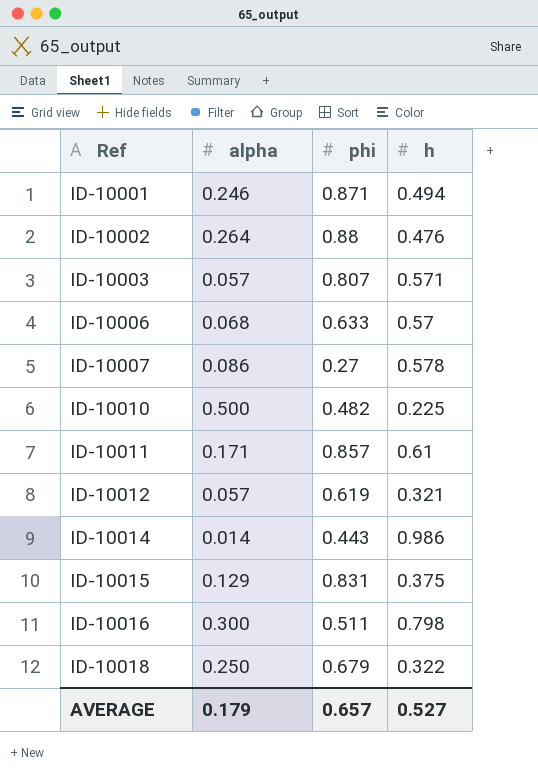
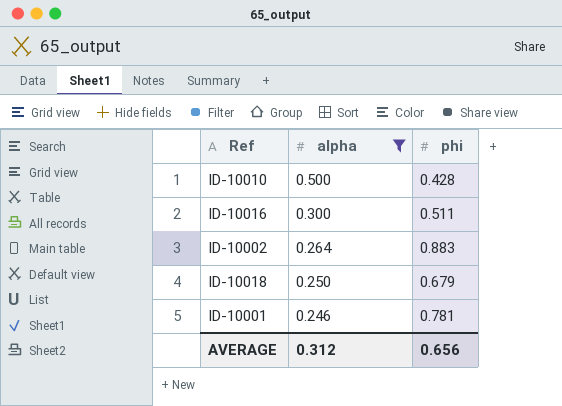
filter: none -> alpha >= 0.246
row order: Ref ascending -> alpha descending
column h | position: 4 -> none
ID-10010 | phi: 0.482 -> 0.428
ID-10002 | phi: 0.88 -> 0.883
ID-10001 | phi: 0.871 -> 0.781
AVERAGE | alpha: 0.179 -> 0.312
AVERAGE | phi: 0.657 -> 0.656

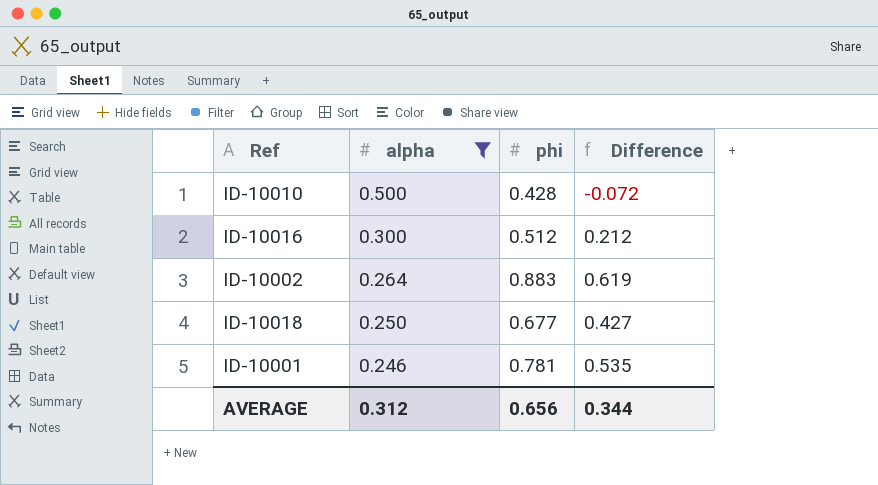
column Difference | formula: none -> [phi] - [alpha]
ID-10016 | phi: 0.511 -> 0.512
ID-10018 | phi: 0.679 -> 0.677

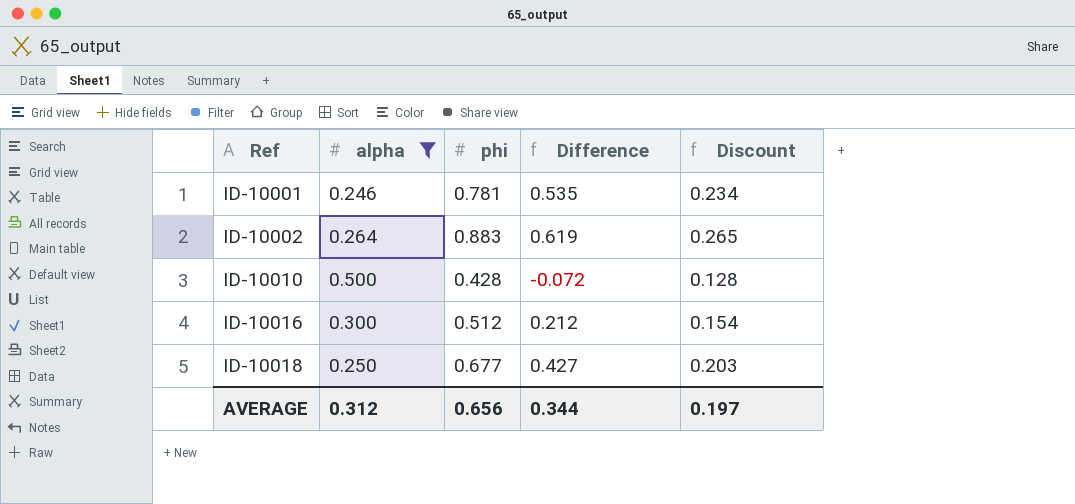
row order: alpha descending -> Ref ascending
column Discount | formula: none -> [phi] * 0.3

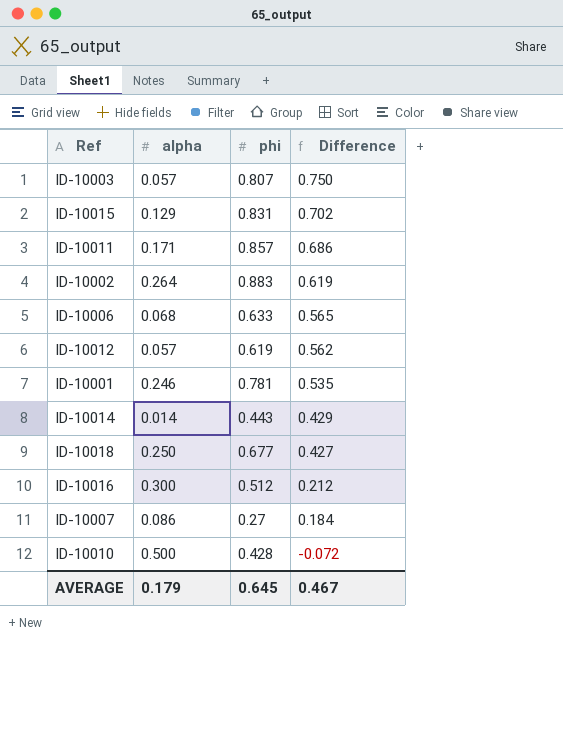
filter: alpha >= 0.246 -> none
row order: Ref ascending -> Difference descending
column Discount | formula: [phi] * 0.3 -> none
AVERAGE | alpha: 0.312 -> 0.179
AVERAGE | phi: 0.656 -> 0.645
AVERAGE | Difference: 0.344 -> 0.467

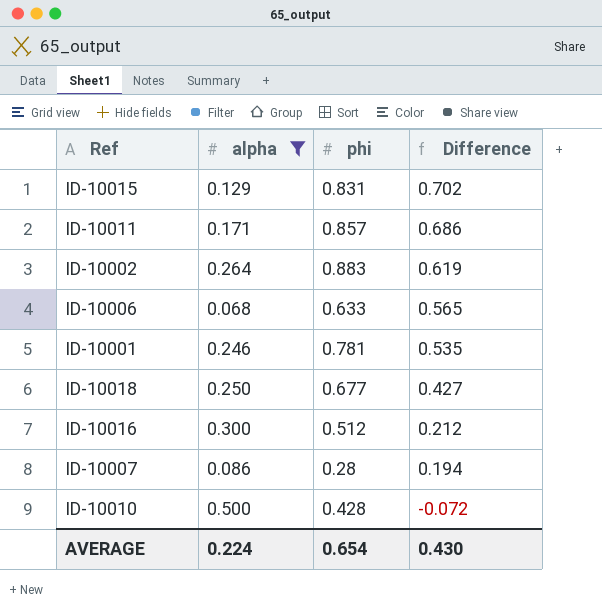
filter: none -> alpha >= 0.068
ID-10007 | phi: 0.27 -> 0.28
ID-10007 | Difference: 0.184 -> 0.194
AVERAGE | alpha: 0.179 -> 0.224
AVERAGE | phi: 0.645 -> 0.654
AVERAGE | Difference: 0.467 -> 0.430

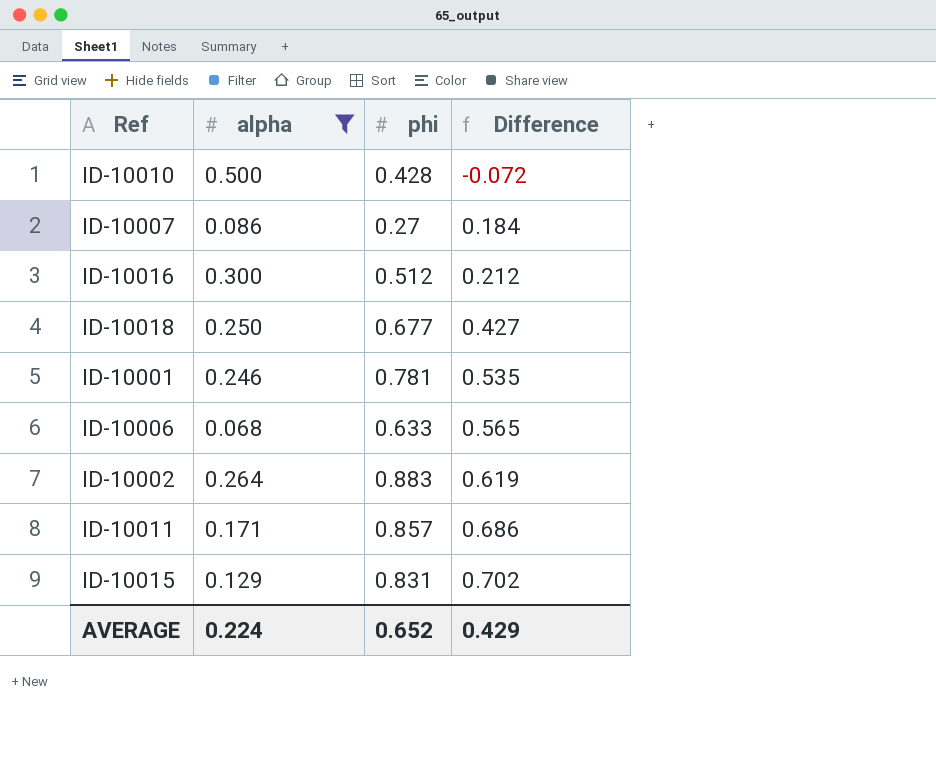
row order: Difference descending -> Difference ascending
ID-10007 | phi: 0.28 -> 0.27
ID-10007 | Difference: 0.194 -> 0.184
AVERAGE | phi: 0.654 -> 0.652
AVERAGE | Difference: 0.430 -> 0.429

